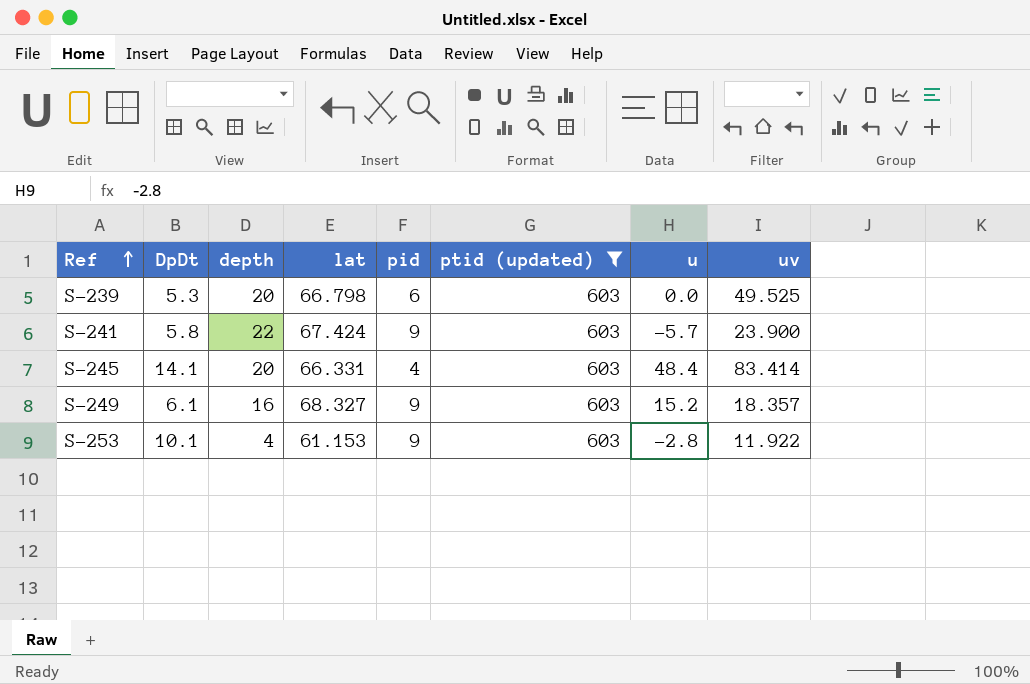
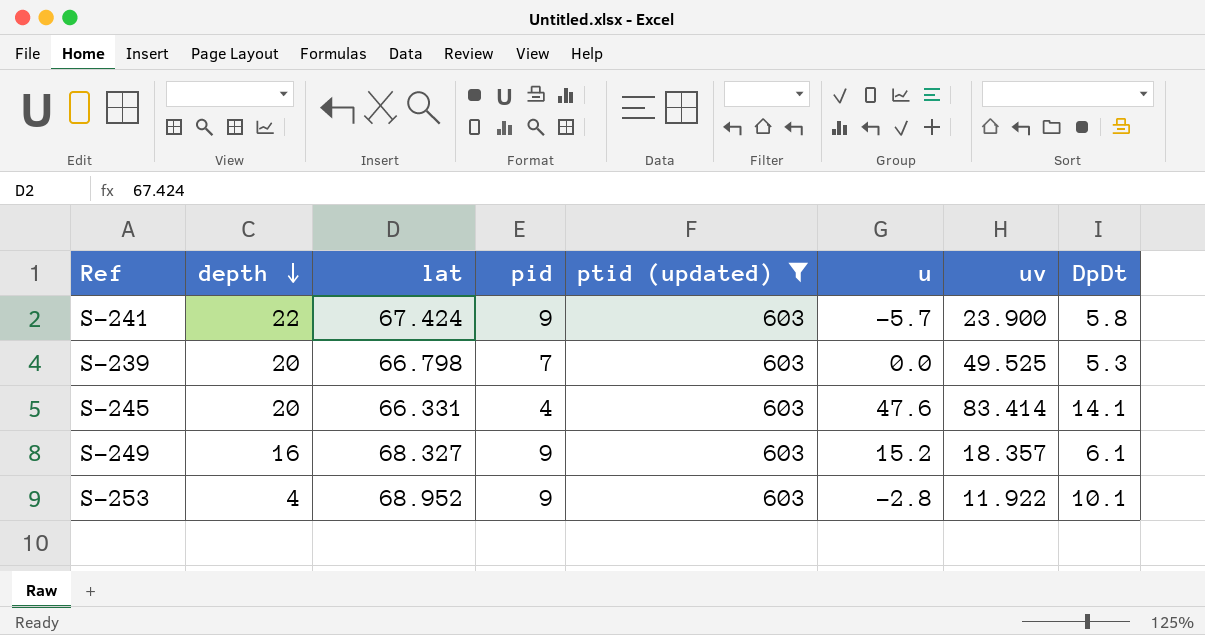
row order: Ref ascending -> depth descending
column DpDt | position: 2 -> 8
S-239 | pid: 6 -> 7
S-245 | u: 48.4 -> 47.6
S-253 | lat: 61.153 -> 68.952

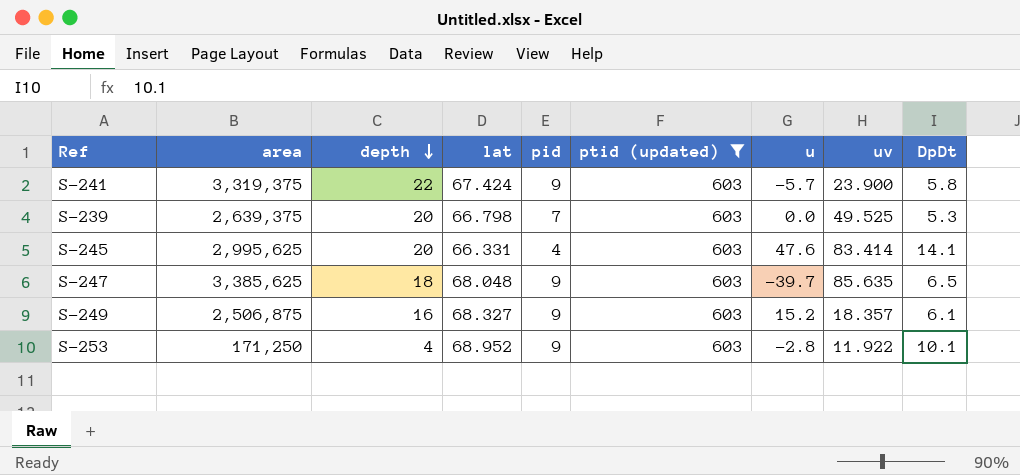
column area | position: none -> 2
row S-247: none -> 3,385,625 | 18 | 68.048 | 9 | 603 | -39.7 | 85.635 | 6.5

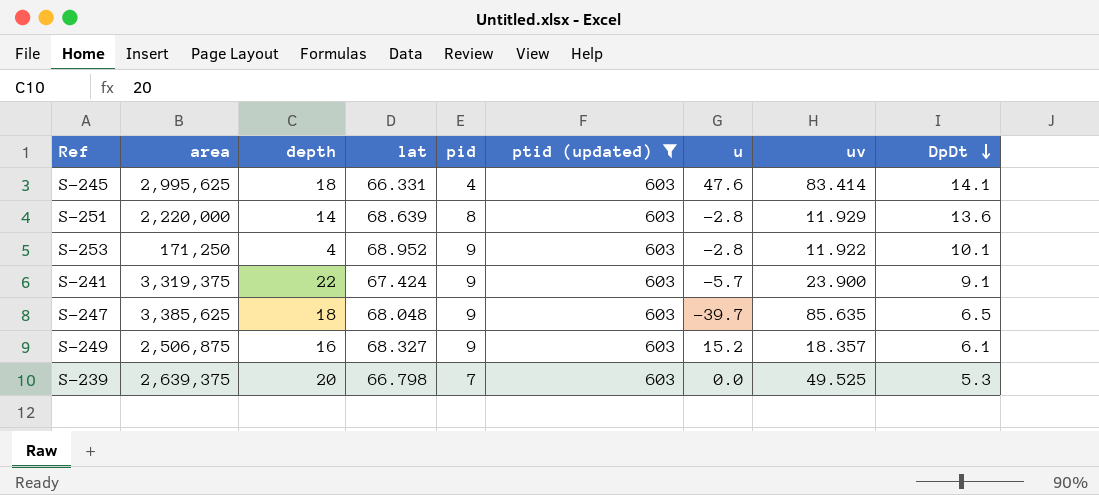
row order: depth descending -> DpDt descending
S-245 | depth: 20 -> 18
row S-251: none -> 2,220,000 | 14 | 68.639 | 8 | 603 | -2.8 | 11.929 | 13.6
S-241 | DpDt: 5.8 -> 9.1

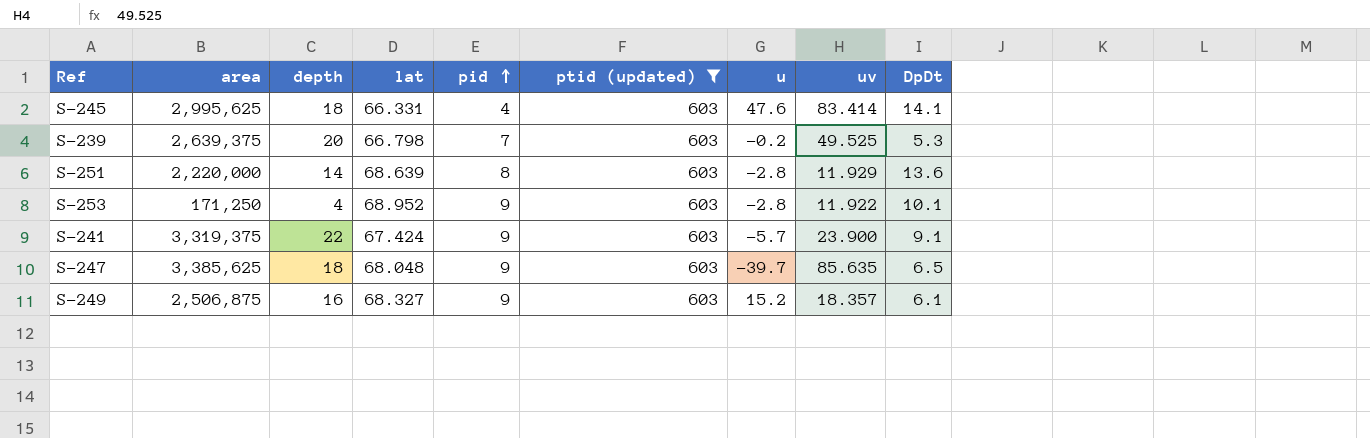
row order: DpDt descending -> pid ascending
S-239 | u: 0.0 -> -0.2

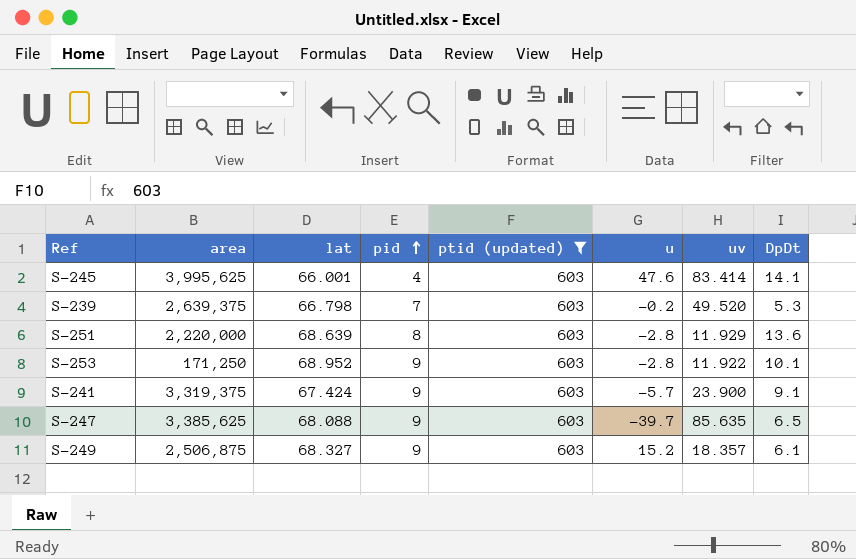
column depth | position: 3 -> none
S-245 | area: 2,995,625 -> 3,995,625
S-245 | lat: 66.331 -> 66.001
S-239 | uv: 49.525 -> 49.520
S-247 | lat: 68.048 -> 68.088

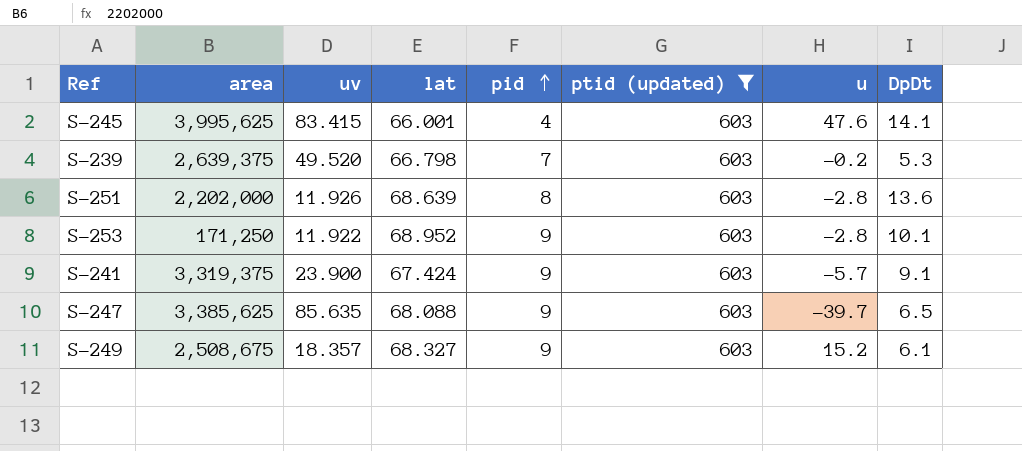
column uv | position: 7 -> 3
S-245 | uv: 83.414 -> 83.415
S-251 | area: 2,220,000 -> 2,202,000
S-251 | uv: 11.929 -> 11.926
S-249 | area: 2,506,875 -> 2,508,675

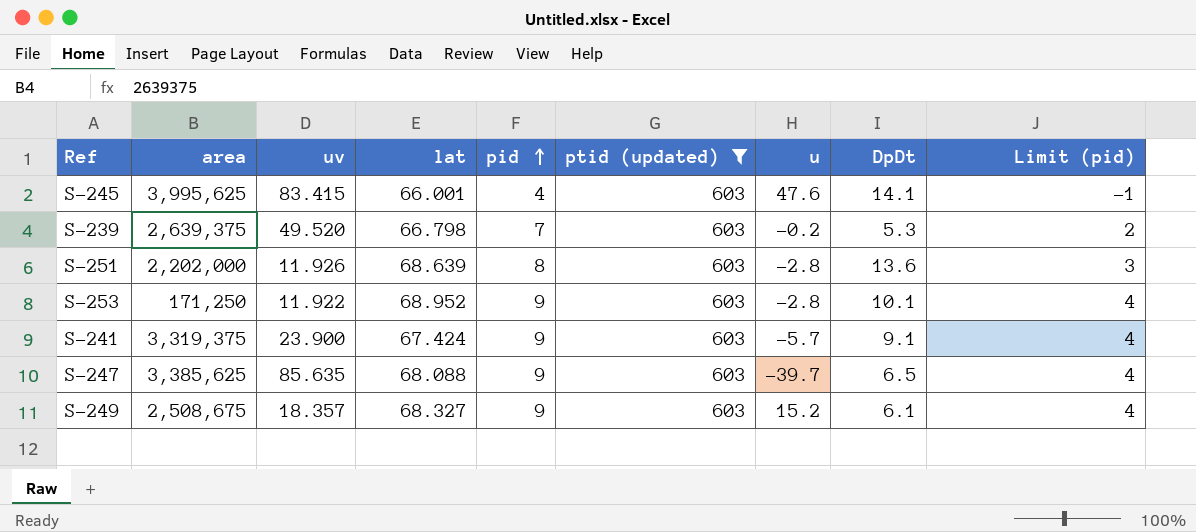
column Limit (pid) | formula: none -> [pid] - 5

